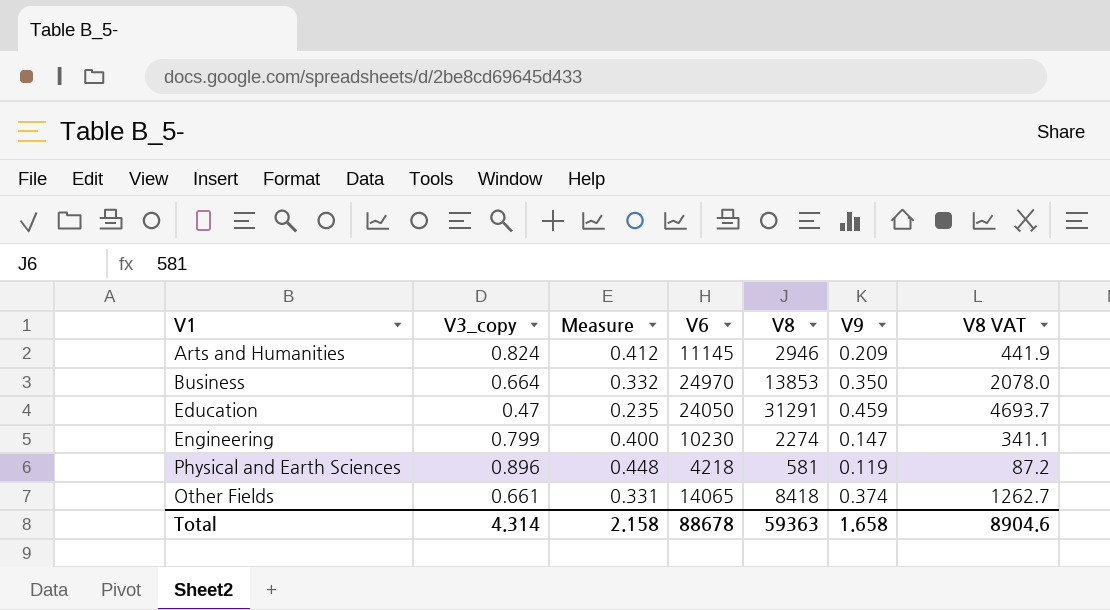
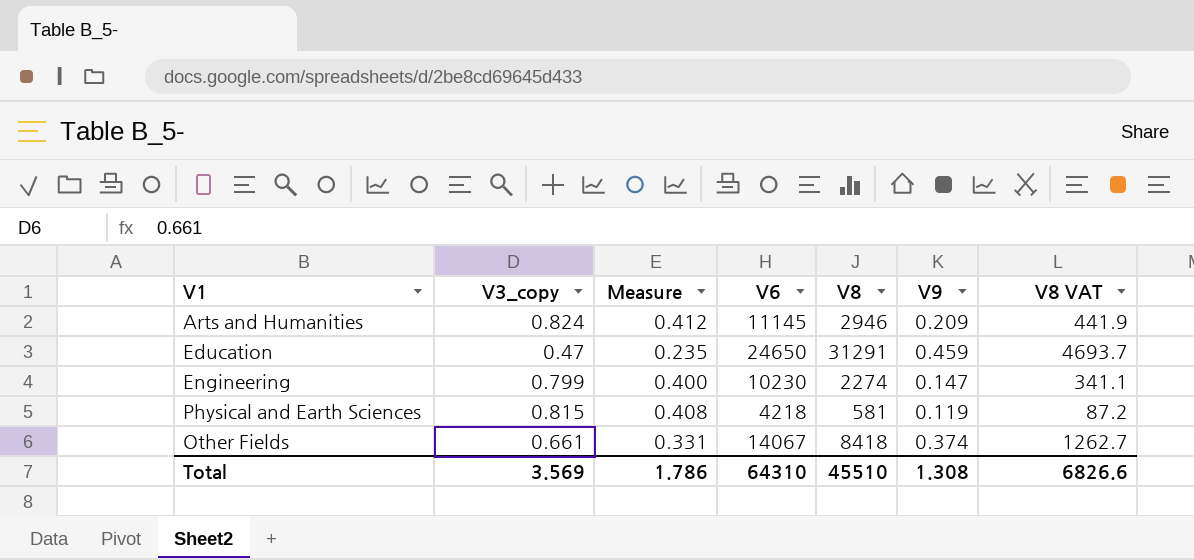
row Business: 0.664 | 0.332 | 24970 | 13853 | 0.350 | 2078.0 -> none
Education | V6: 24050 -> 24650
Physical and Earth Sciences | V3_copy: 0.896 -> 0.815
Physical and Earth Sciences | Measure: 0.448 -> 0.408
Other Fields | V6: 14065 -> 14067
Total | V3_copy: 4.314 -> 3.569
Total | Measure: 2.158 -> 1.786
Total | V6: 88678 -> 64310
Total | V8: 59363 -> 45510
Total | V9: 1.658 -> 1.308
Total | V8 VAT: 8904.6 -> 6826.6

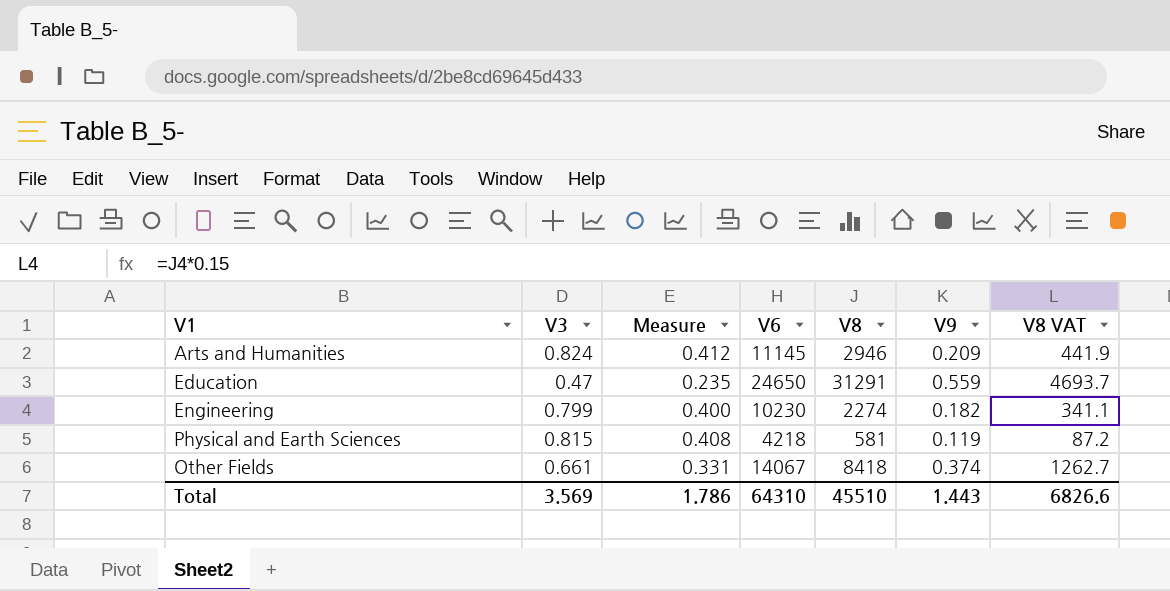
column name: V3_copy -> V3
Education | V9: 0.459 -> 0.559
Engineering | V9: 0.147 -> 0.182
Total | V9: 1.308 -> 1.443

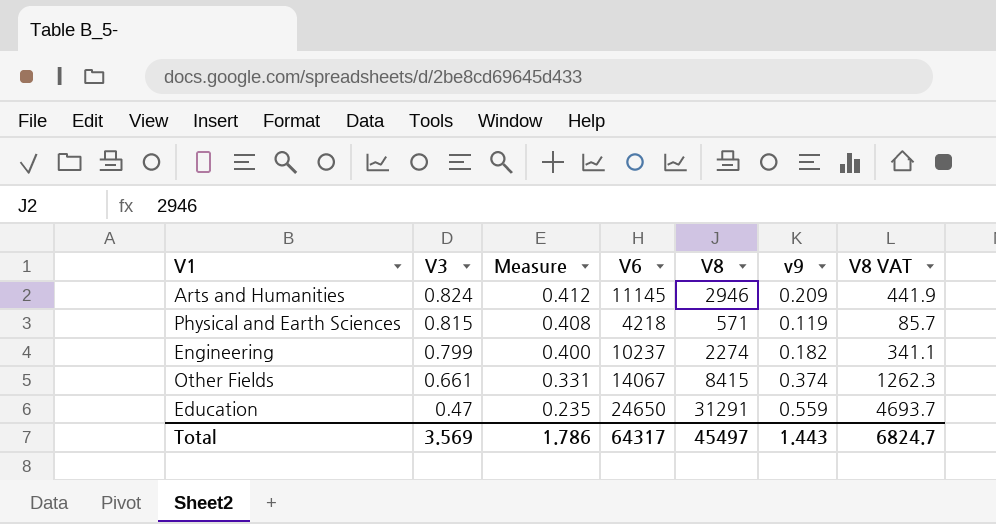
row order: none -> V3 descending
column name: V9 -> v9
Physical and Earth Sciences | V8: 581 -> 571
Physical and Earth Sciences | V8 VAT: 87.2 -> 85.7
Engineering | V6: 10230 -> 10237
Other Fields | V8: 8418 -> 8415
Other Fields | V8 VAT: 1262.7 -> 1262.3
Total | V6: 64310 -> 64317
Total | V8: 45510 -> 45497
Total | V8 VAT: 6826.6 -> 6824.7

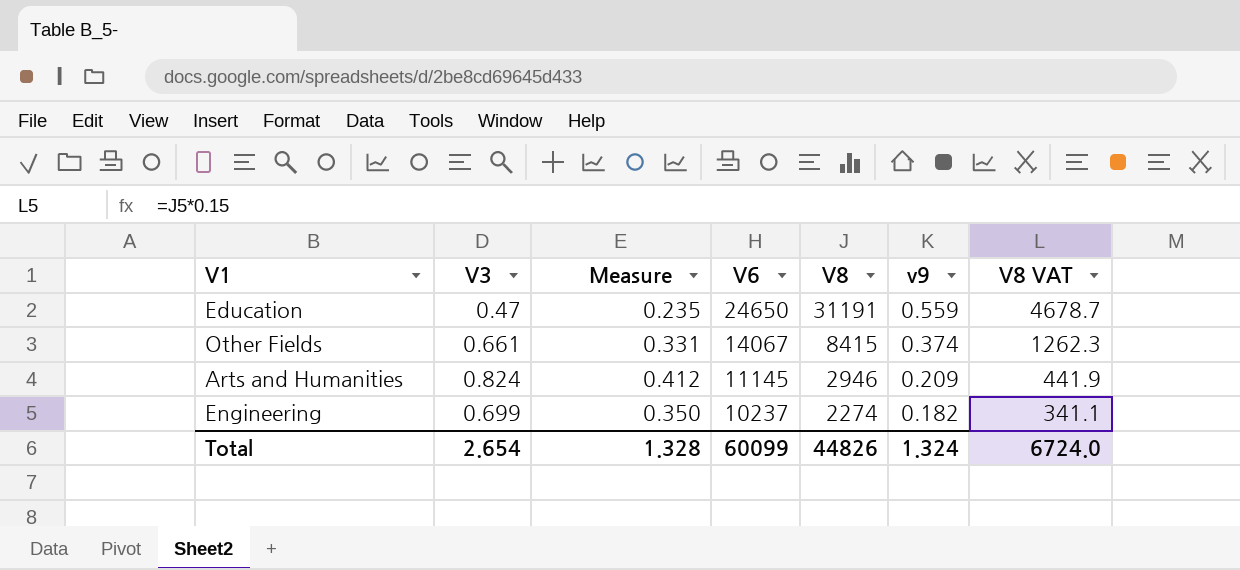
row order: V3 descending -> V6 descending
row Physical and Earth Sciences: 0.815 | 0.408 | 4218 | 571 | 0.119 | 85.7 -> none
Education | V8: 31291 -> 31191
Education | V8 VAT: 4693.7 -> 4678.7
Engineering | V3: 0.799 -> 0.699
Engineering | Measure: 0.400 -> 0.350
Total | V3: 3.569 -> 2.654
Total | Measure: 1.786 -> 1.328
Total | V6: 64317 -> 60099
Total | V8: 45497 -> 44826
Total | v9: 1.443 -> 1.324
Total | V8 VAT: 6824.7 -> 6724.0

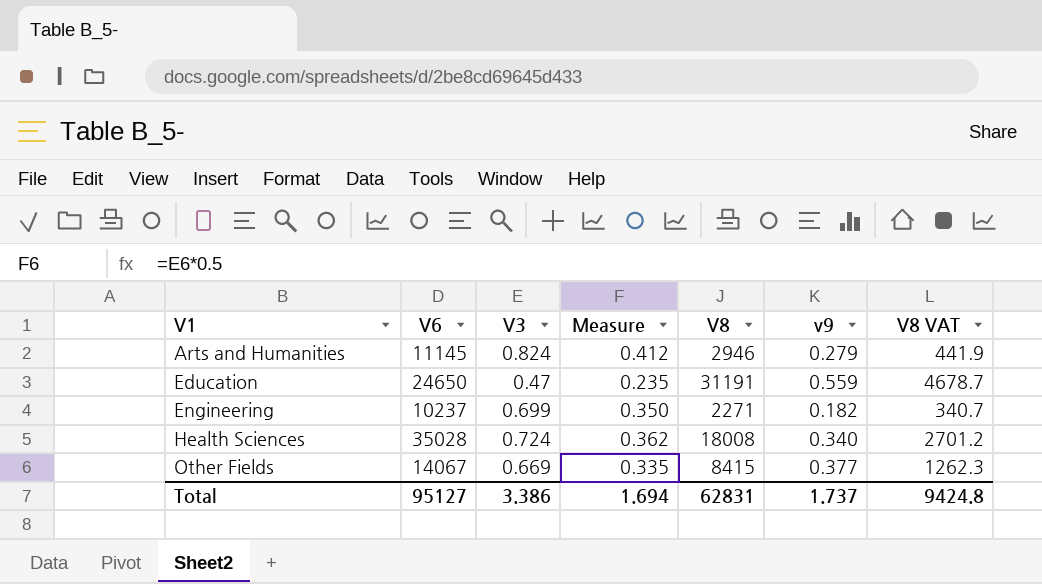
row order: V6 descending -> V1 ascending
column V6 | position: 4 -> 2
Arts and Humanities | v9: 0.209 -> 0.279
Engineering | V8: 2274 -> 2271
Engineering | V8 VAT: 341.1 -> 340.7
row Health Sciences: none -> 35028 | 0.724 | 0.362 | 18008 | 0.340 | 2701.2
Other Fields | V3: 0.661 -> 0.669
Other Fields | Measure: 0.331 -> 0.335
Other Fields | v9: 0.374 -> 0.377
Total | V6: 60099 -> 95127
Total | V3: 2.654 -> 3.386
Total | Measure: 1.328 -> 1.694
Total | V8: 44826 -> 62831
Total | v9: 1.324 -> 1.737
Total | V8 VAT: 6724.0 -> 9424.8

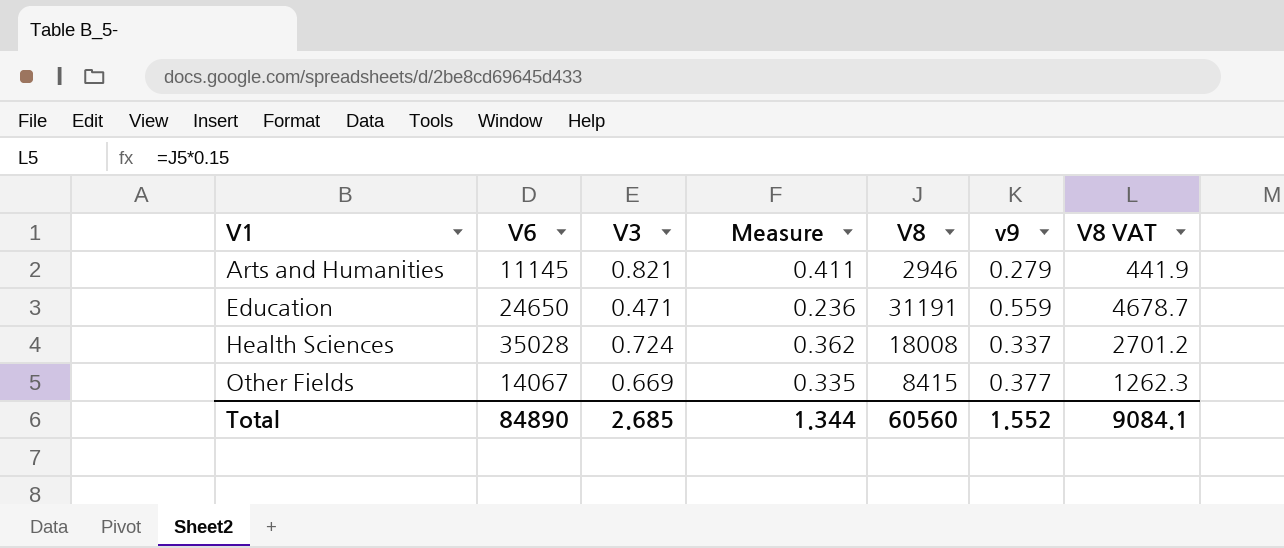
row Engineering: 10237 | 0.699 | 0.350 | 2271 | 0.182 | 340.7 -> none
Arts and Humanities | V3: 0.824 -> 0.821
Arts and Humanities | Measure: 0.412 -> 0.411
Education | V3: 0.47 -> 0.471
Education | Measure: 0.235 -> 0.236
Health Sciences | v9: 0.340 -> 0.337
Total | V6: 95127 -> 84890
Total | V3: 3.386 -> 2.685
Total | Measure: 1.694 -> 1.344
Total | V8: 62831 -> 60560
Total | v9: 1.737 -> 1.552
Total | V8 VAT: 9424.8 -> 9084.1

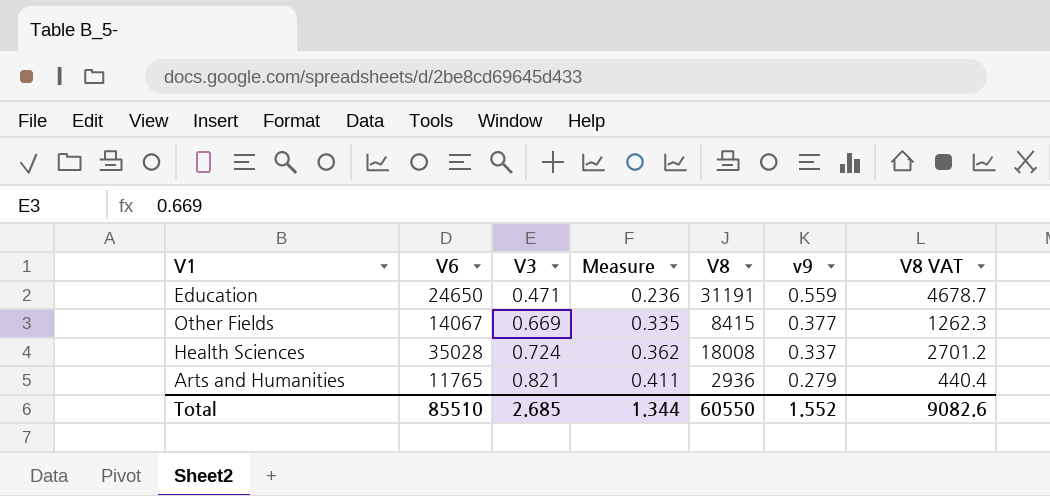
row order: V1 ascending -> V3 ascending
Arts and Humanities | V6: 11145 -> 11765
Arts and Humanities | V8: 2946 -> 2936
Arts and Humanities | V8 VAT: 441.9 -> 440.4
Total | V6: 84890 -> 85510
Total | V8: 60560 -> 60550
Total | V8 VAT: 9084.1 -> 9082.6

